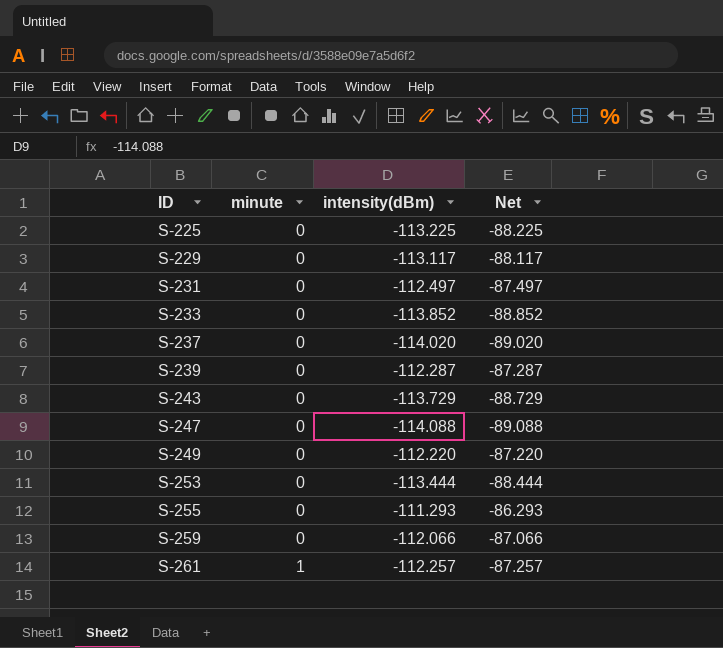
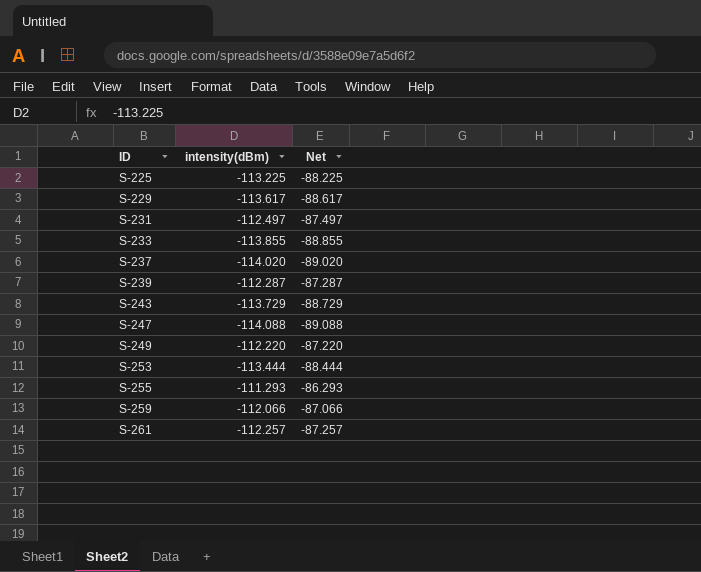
column minute | position: 2 -> none
S-229 | intensity(dBm): -113.117 -> -113.617
S-229 | Net: -88.117 -> -88.617
S-233 | intensity(dBm): -113.852 -> -113.855
S-233 | Net: -88.852 -> -88.855

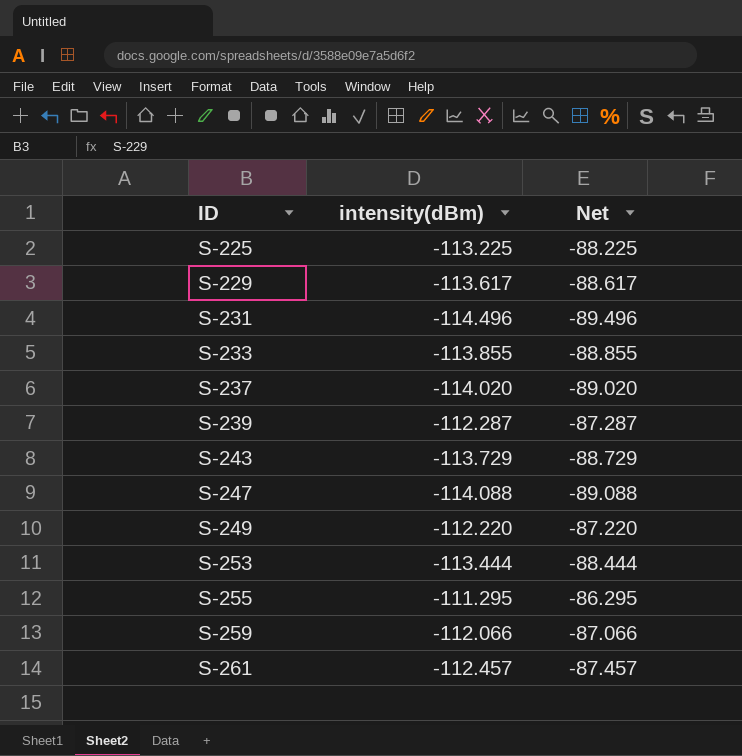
S-231 | intensity(dBm): -112.497 -> -114.496
S-231 | Net: -87.497 -> -89.496
S-255 | intensity(dBm): -111.293 -> -111.295
S-255 | Net: -86.293 -> -86.295
S-261 | intensity(dBm): -112.257 -> -112.457
S-261 | Net: -87.257 -> -87.457

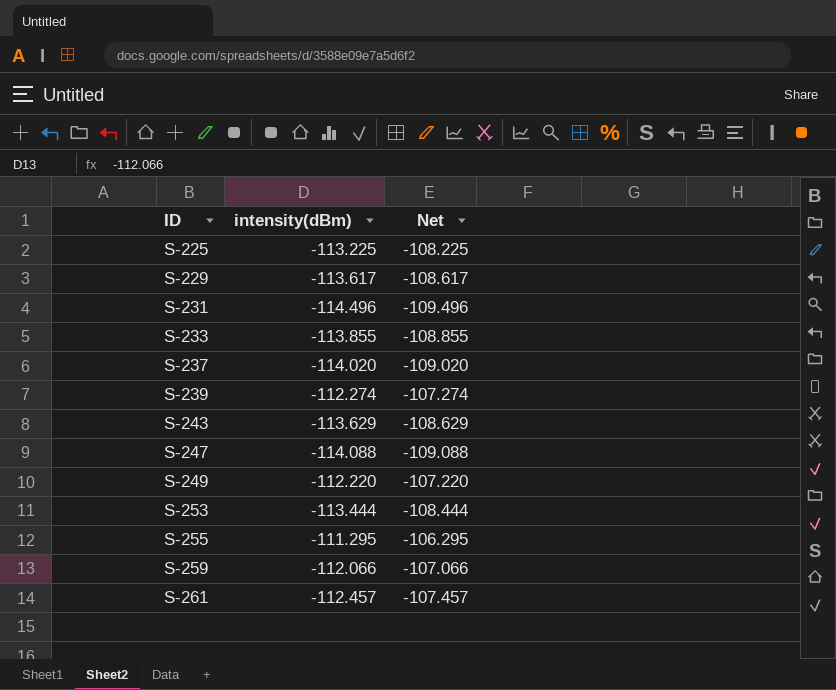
column Net | formula: [intensity(dBm)] + 25 -> [intensity(dBm)] + 5
S-239 | intensity(dBm): -112.287 -> -112.274
S-243 | intensity(dBm): -113.729 -> -113.629

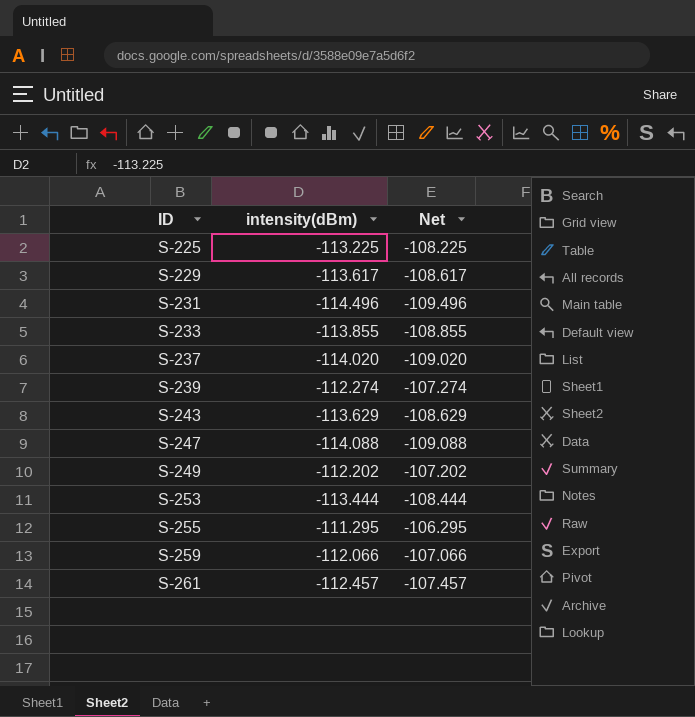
S-249 | intensity(dBm): -112.220 -> -112.202
S-249 | Net: -107.220 -> -107.202

